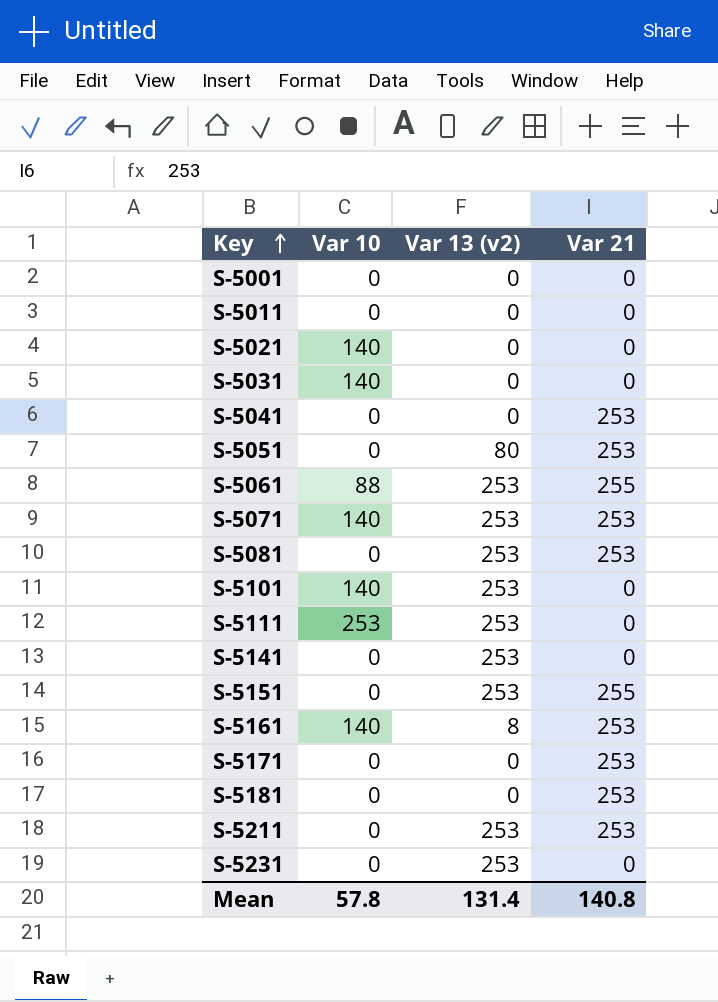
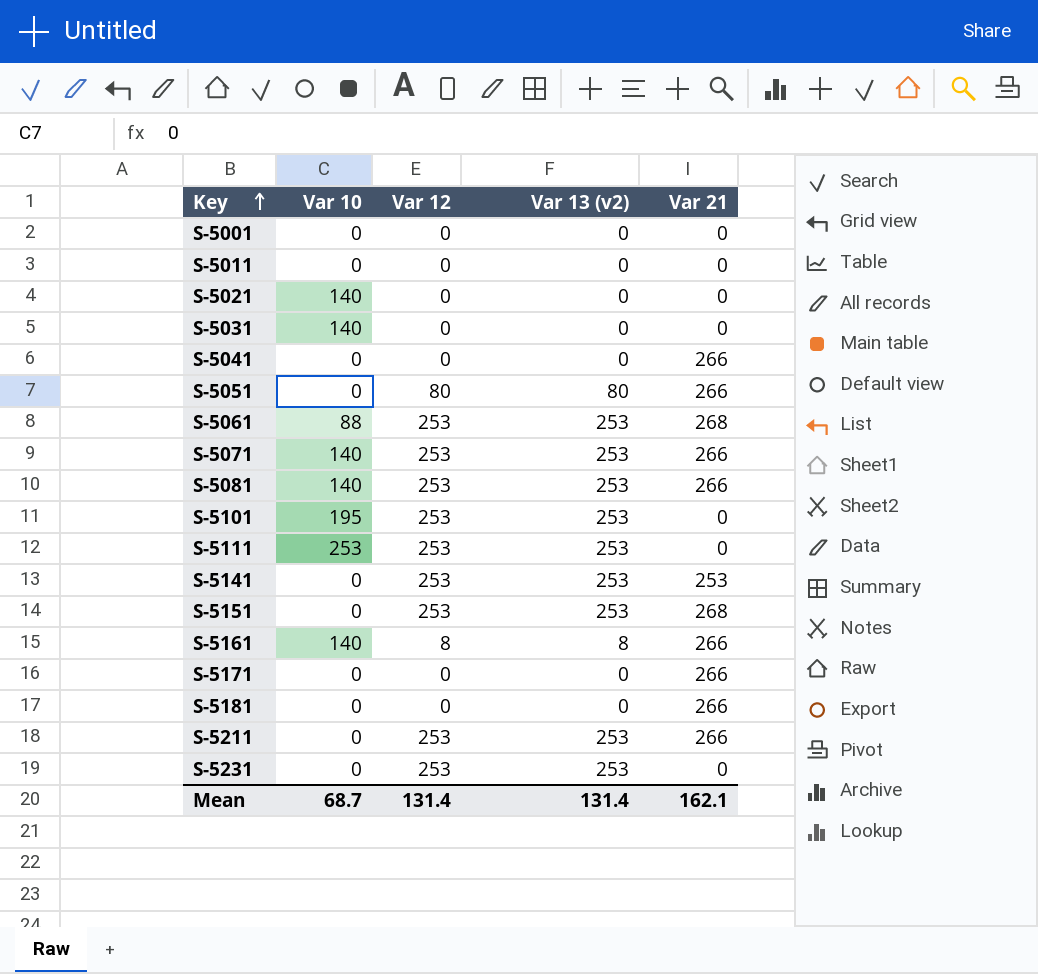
column Var 12 | position: none -> 3
S-5041 | Var 21: 253 -> 266
S-5051 | Var 21: 253 -> 266
S-5061 | Var 21: 255 -> 268
S-5071 | Var 21: 253 -> 266
S-5081 | Var 10: 0 -> 140
S-5081 | Var 21: 253 -> 266
S-5101 | Var 10: 140 -> 195
S-5141 | Var 21: 0 -> 253
S-5151 | Var 21: 255 -> 268
S-5161 | Var 21: 253 -> 266
S-5171 | Var 21: 253 -> 266
S-5181 | Var 21: 253 -> 266
S-5211 | Var 21: 253 -> 266
Mean | Var 10: 57.8 -> 68.7
Mean | Var 21: 140.8 -> 162.1

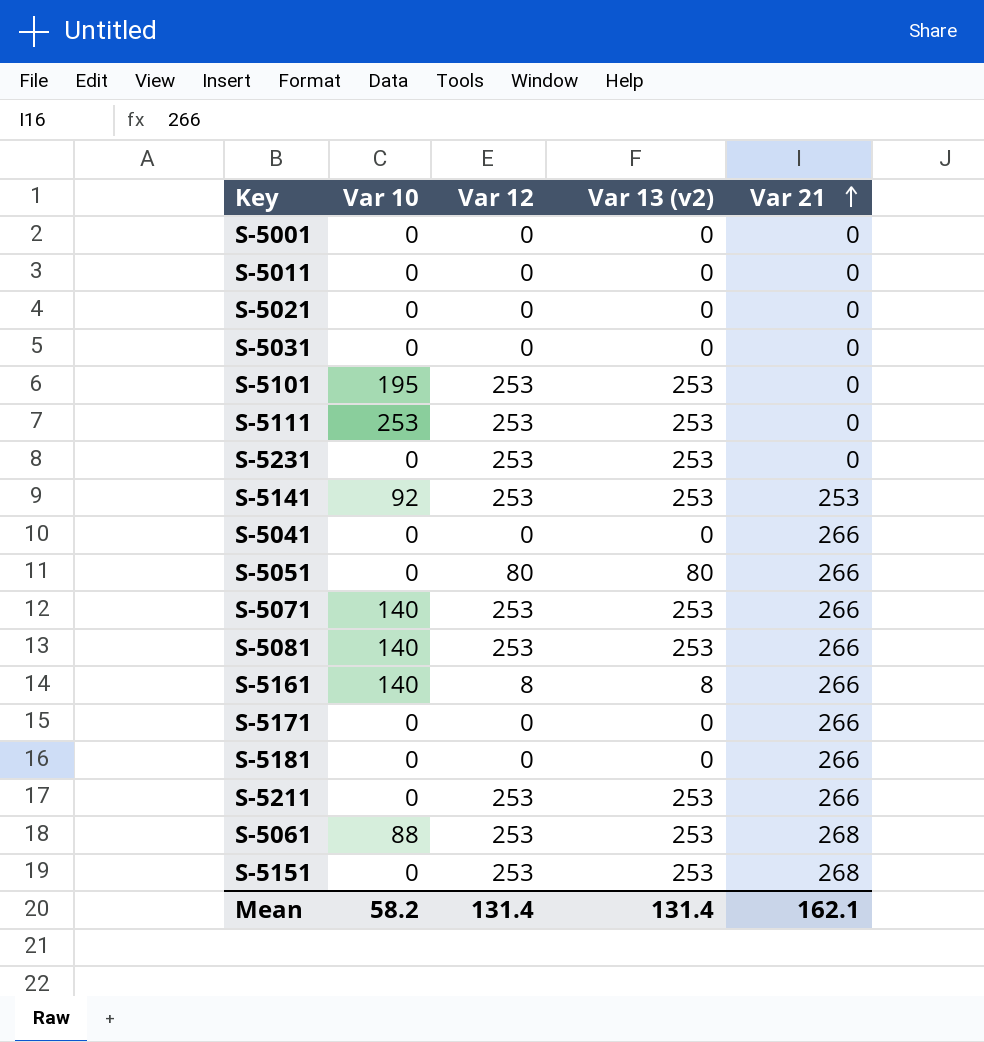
row order: Key ascending -> Var 21 ascending
S-5021 | Var 10: 140 -> 0
S-5031 | Var 10: 140 -> 0
S-5141 | Var 10: 0 -> 92
Mean | Var 10: 68.7 -> 58.2

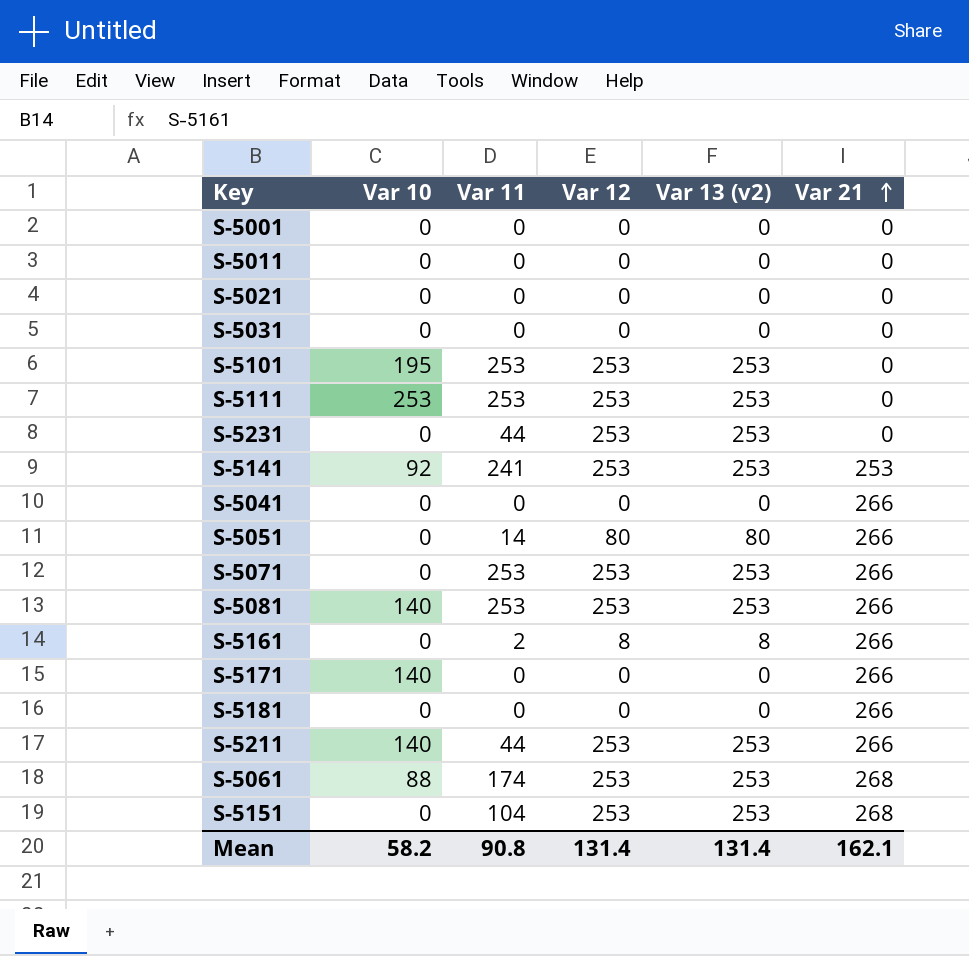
column Var 11 | position: none -> 3
S-5071 | Var 10: 140 -> 0
S-5161 | Var 10: 140 -> 0
S-5171 | Var 10: 0 -> 140
S-5211 | Var 10: 0 -> 140

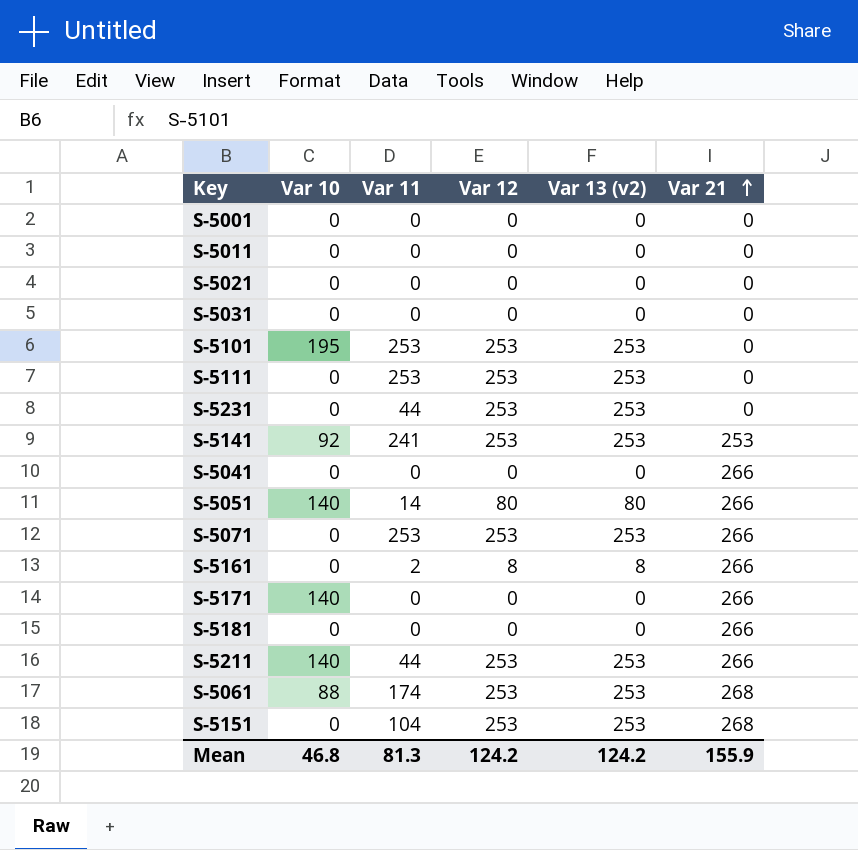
row S-5081: 140 | 253 | 253 | 253 | 266 -> none
S-5111 | Var 10: 253 -> 0
S-5051 | Var 10: 0 -> 140
Mean | Var 10: 58.2 -> 46.8
Mean | Var 11: 90.8 -> 81.3
Mean | Var 12: 131.4 -> 124.2
Mean | Var 13 (v2): 131.4 -> 124.2
Mean | Var 21: 162.1 -> 155.9

